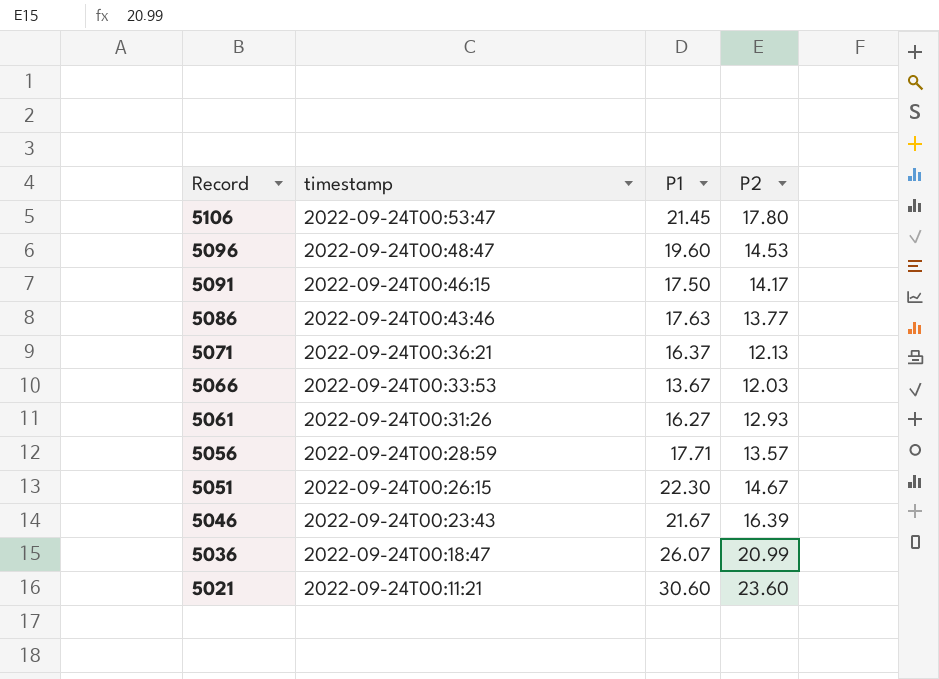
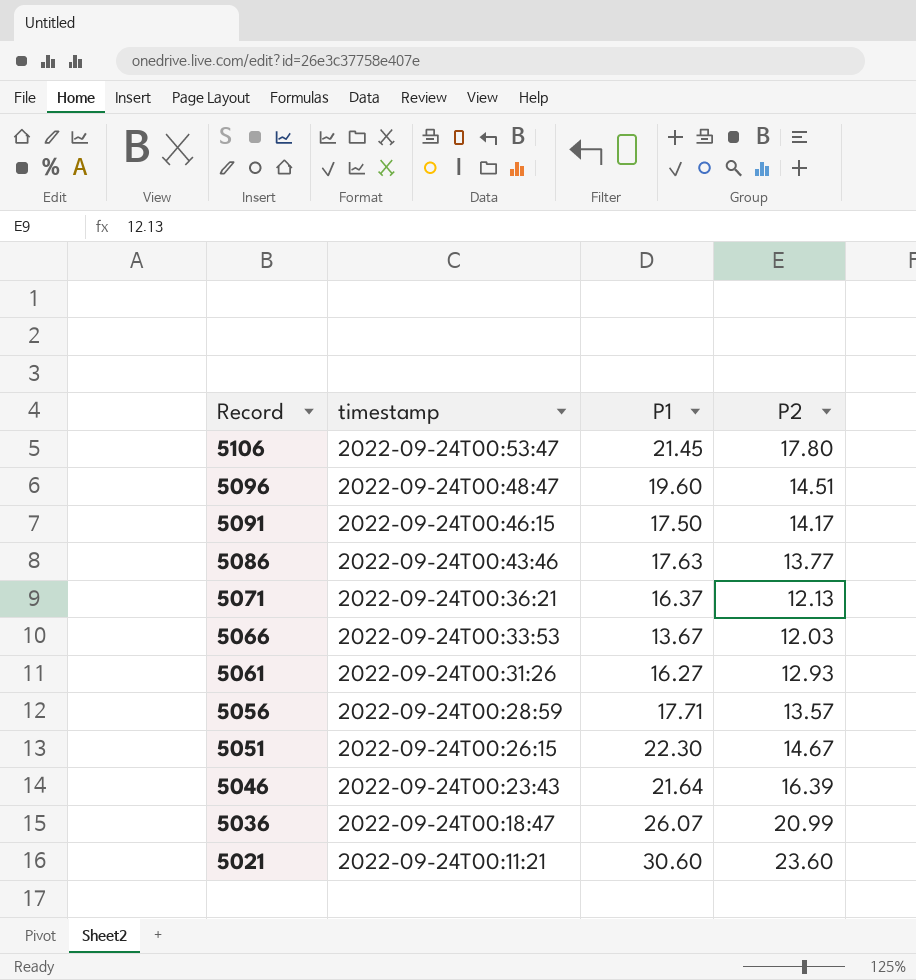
5096 | P2: 14.53 -> 14.51
5046 | P1: 21.67 -> 21.64

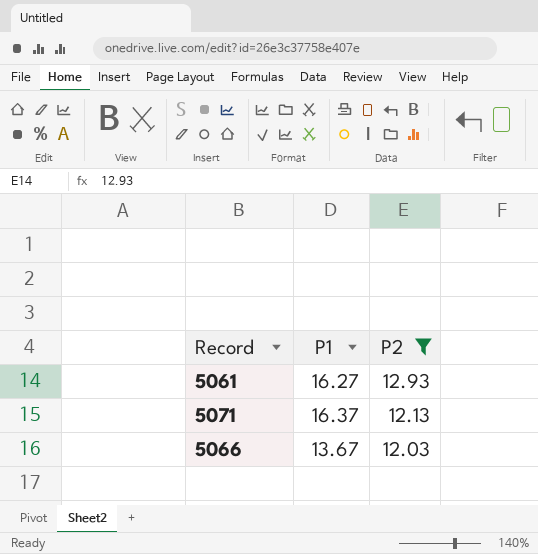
filter: none -> P2 <= 12.93
row order: Record descending -> P2 descending
column timestamp | position: 2 -> none

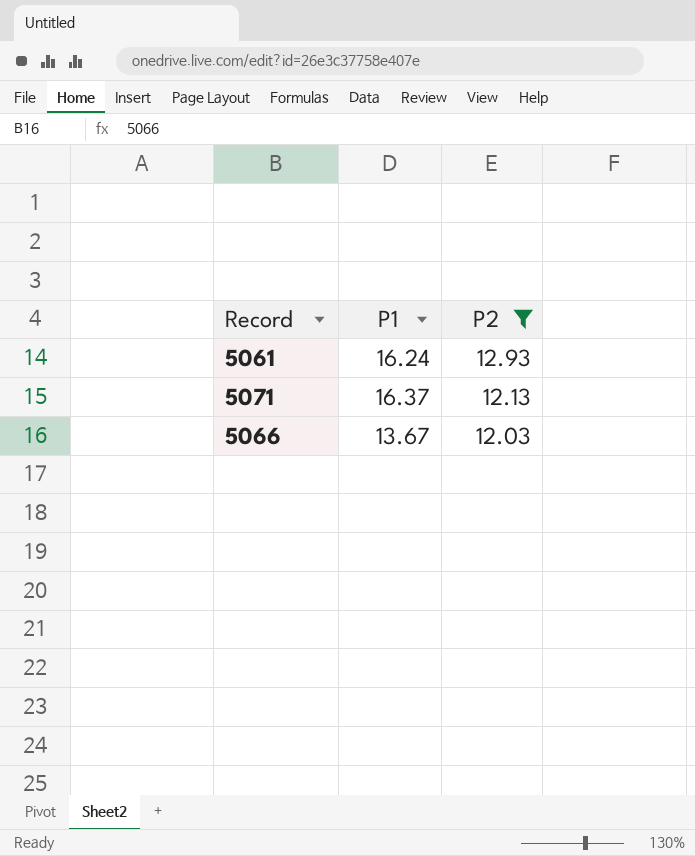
5061 | P1: 16.27 -> 16.24

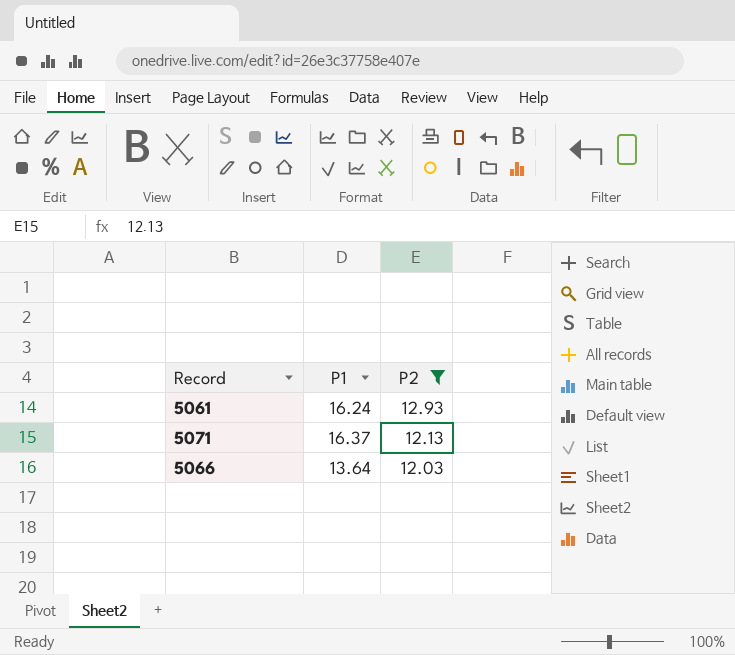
5066 | P1: 13.67 -> 13.64

